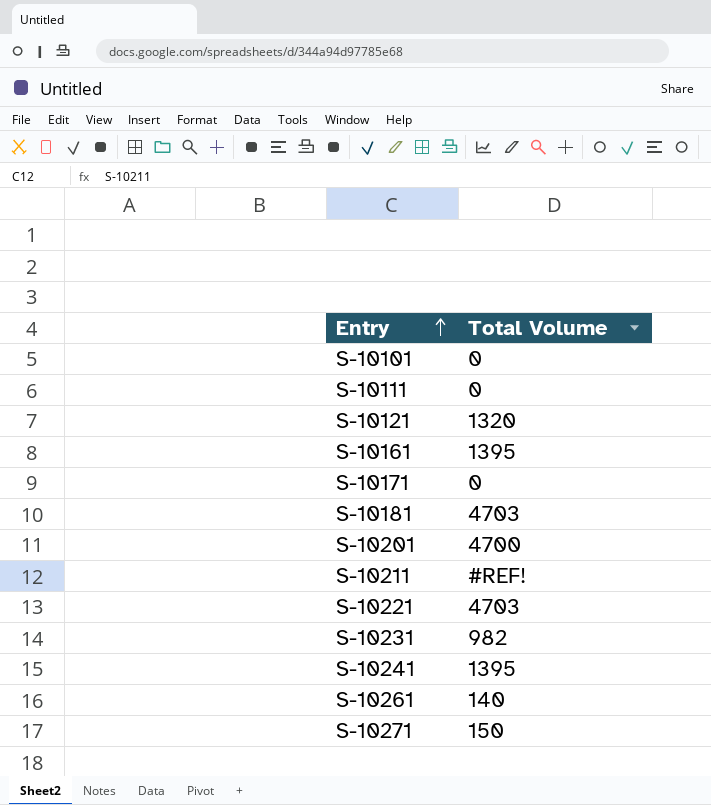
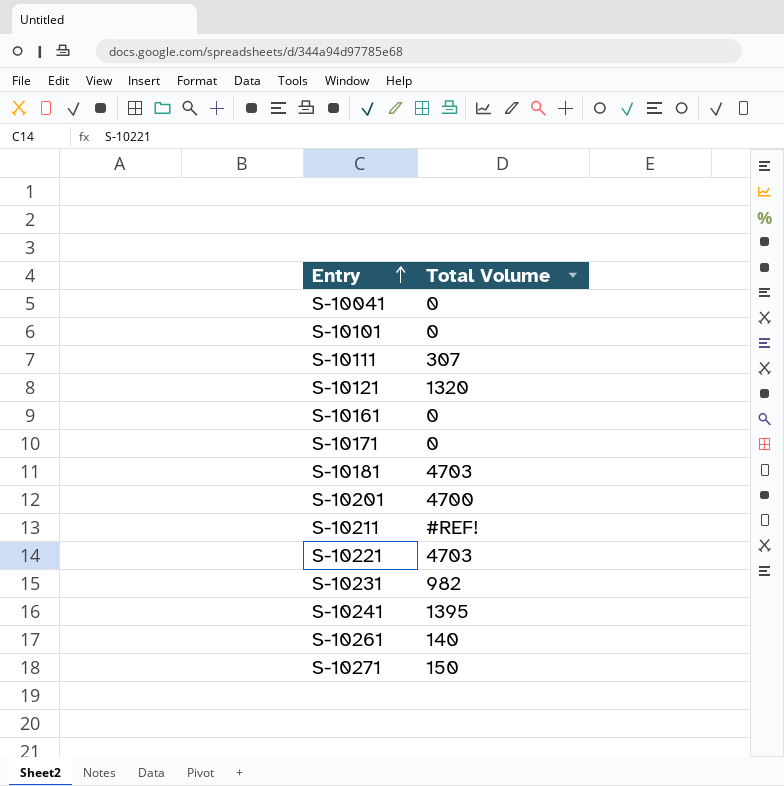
row S-10041: none -> 0
S-10111 | Total Volume: 0 -> 307
S-10161 | Total Volume: 1395 -> 0

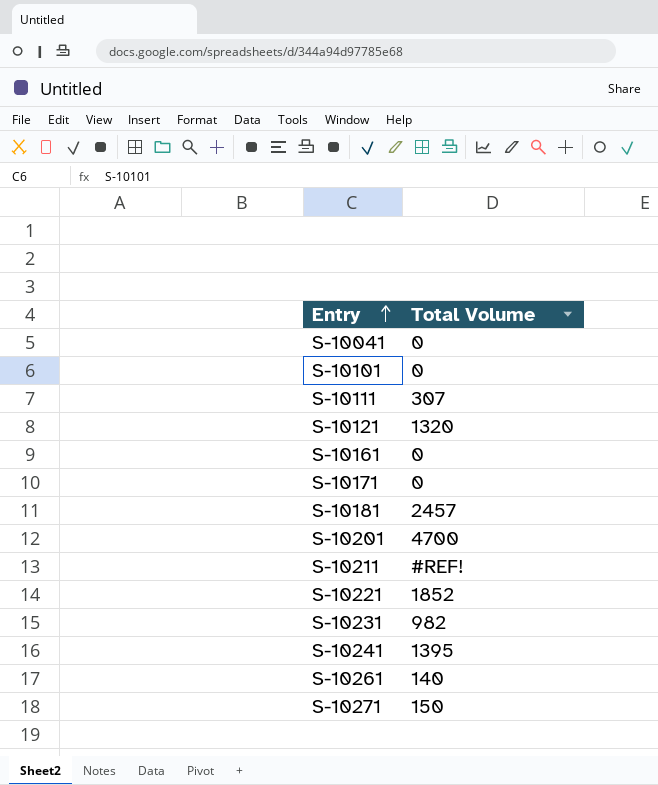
S-10181 | Total Volume: 4703 -> 2457
S-10221 | Total Volume: 4703 -> 1852

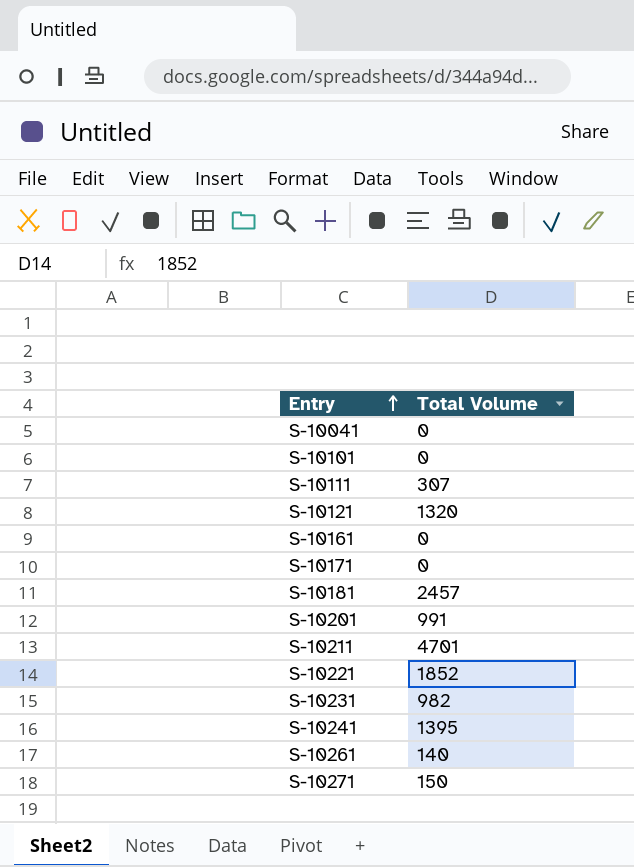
S-10201 | Total Volume: 4700 -> 991
S-10211 | Total Volume: #REF! -> 4701

